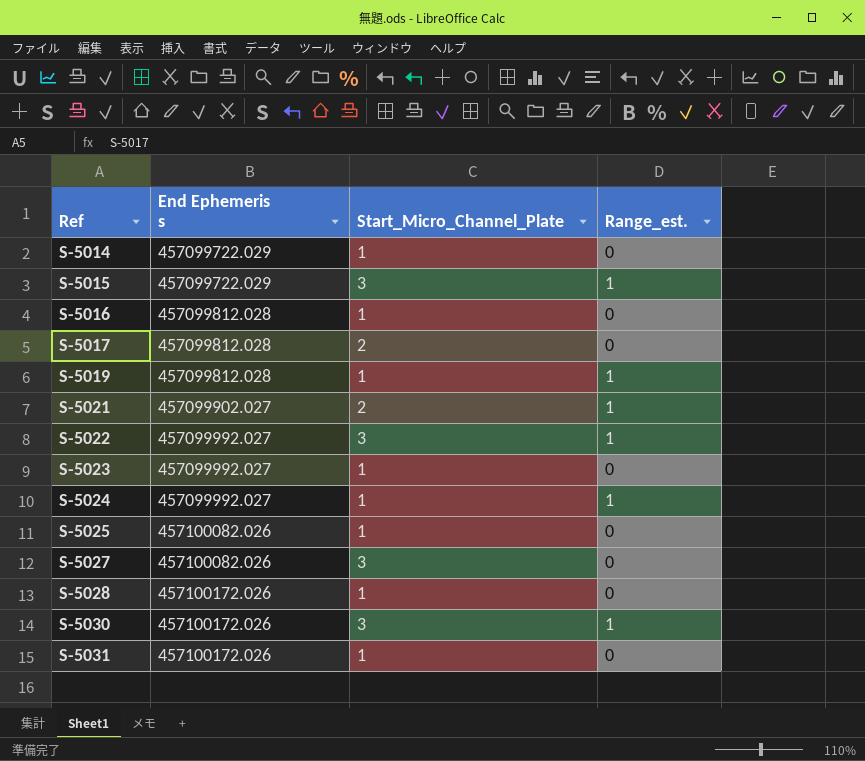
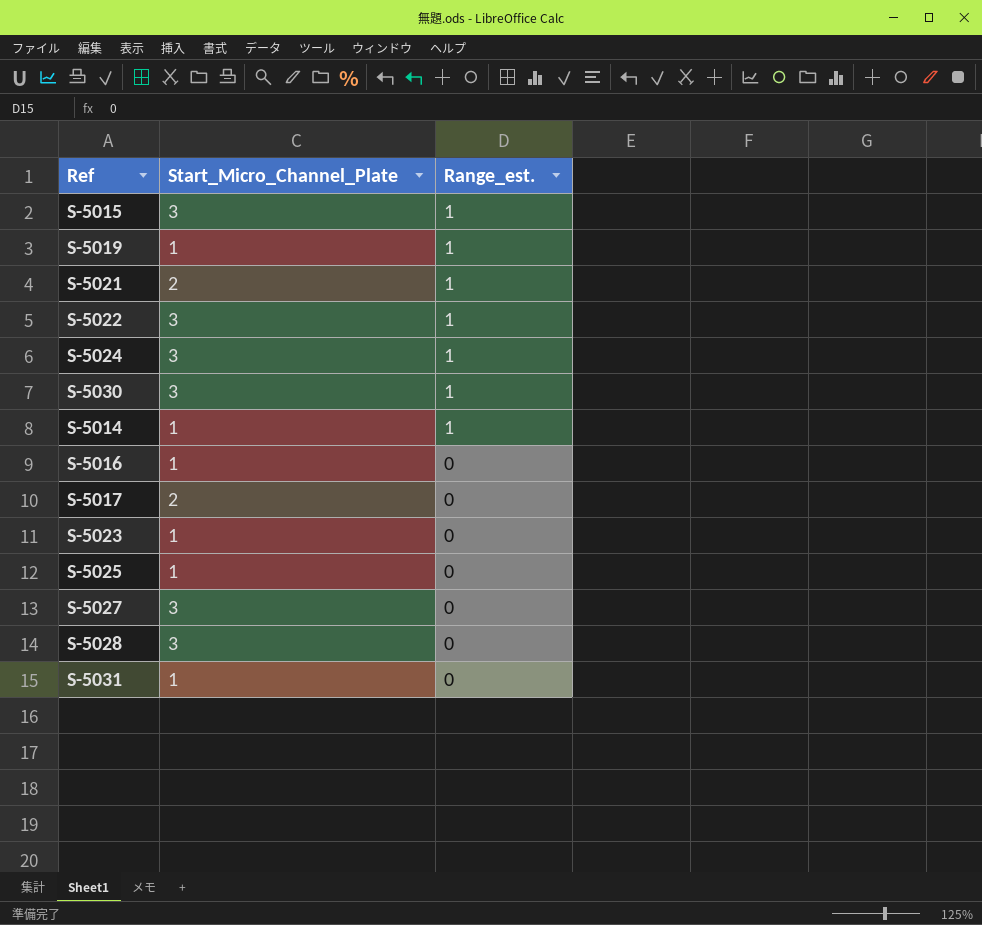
row order: Ref ascending -> Range_est. descending
column End Ephemeris s | position: 2 -> none
S-5024 | Start_Micro_Channel_Plate: 1 -> 3
S-5014 | Range_est.: 0 -> 1
S-5028 | Start_Micro_Channel_Plate: 1 -> 3

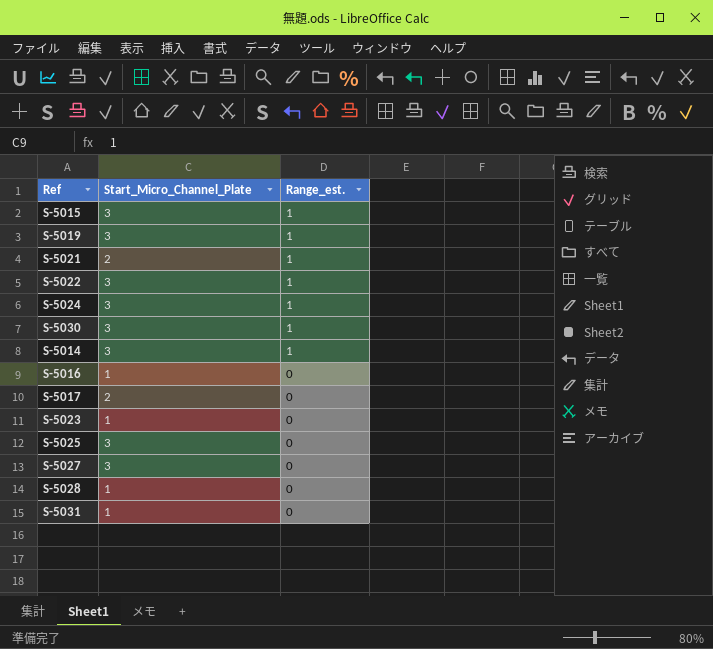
S-5019 | Start_Micro_Channel_Plate: 1 -> 3
S-5014 | Start_Micro_Channel_Plate: 1 -> 3
S-5025 | Start_Micro_Channel_Plate: 1 -> 3
S-5028 | Start_Micro_Channel_Plate: 3 -> 1

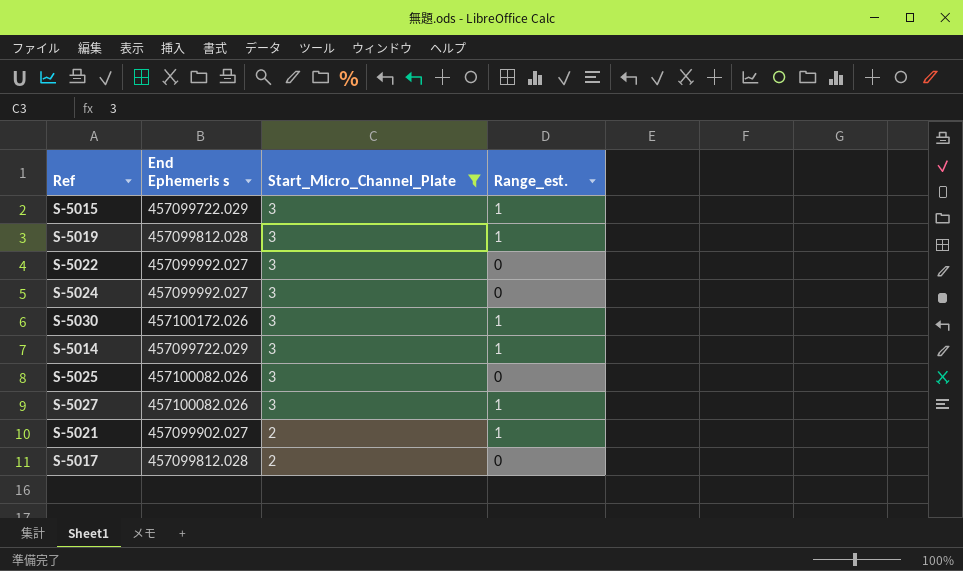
filter: none -> Start_Micro_Channel_Plate != 1
row order: Range_est. descending -> Start_Micro_Channel_Plate descending
column End Ephemeris s | position: none -> 2
S-5022 | Range_est.: 1 -> 0
S-5024 | Range_est.: 1 -> 0
S-5027 | Range_est.: 0 -> 1

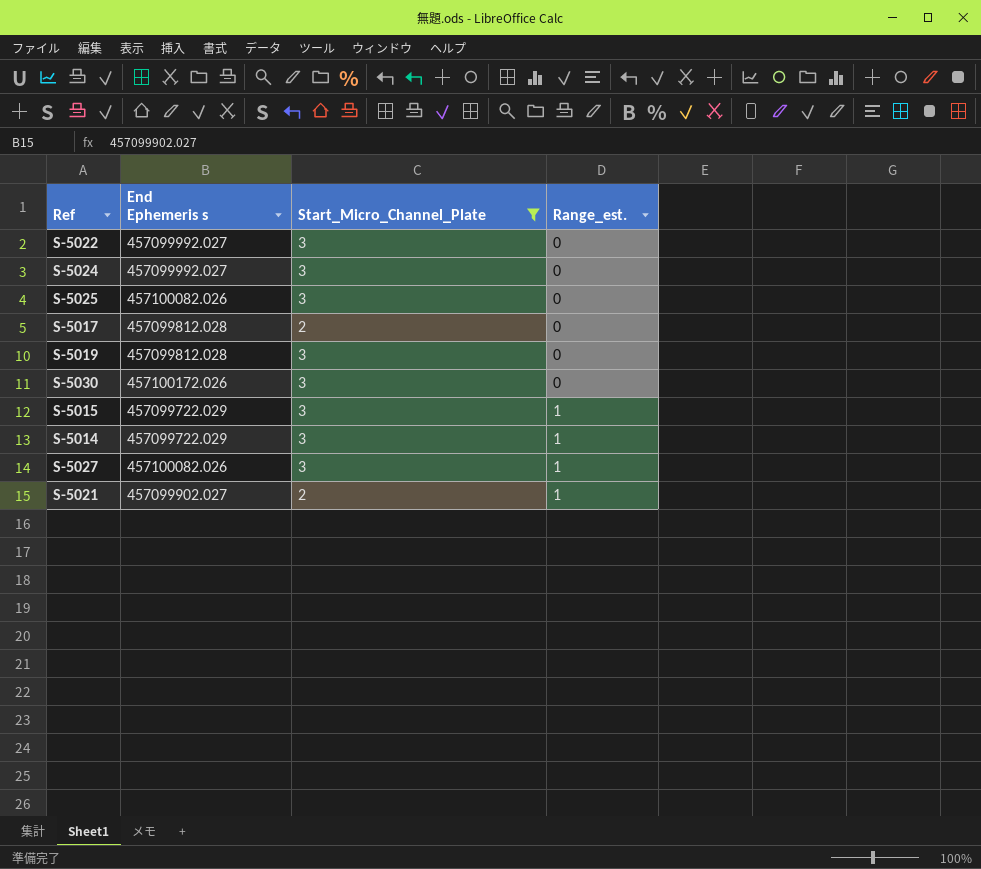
row order: Start_Micro_Channel_Plate descending -> Range_est. ascending
S-5019 | Range_est.: 1 -> 0
S-5030 | Range_est.: 1 -> 0

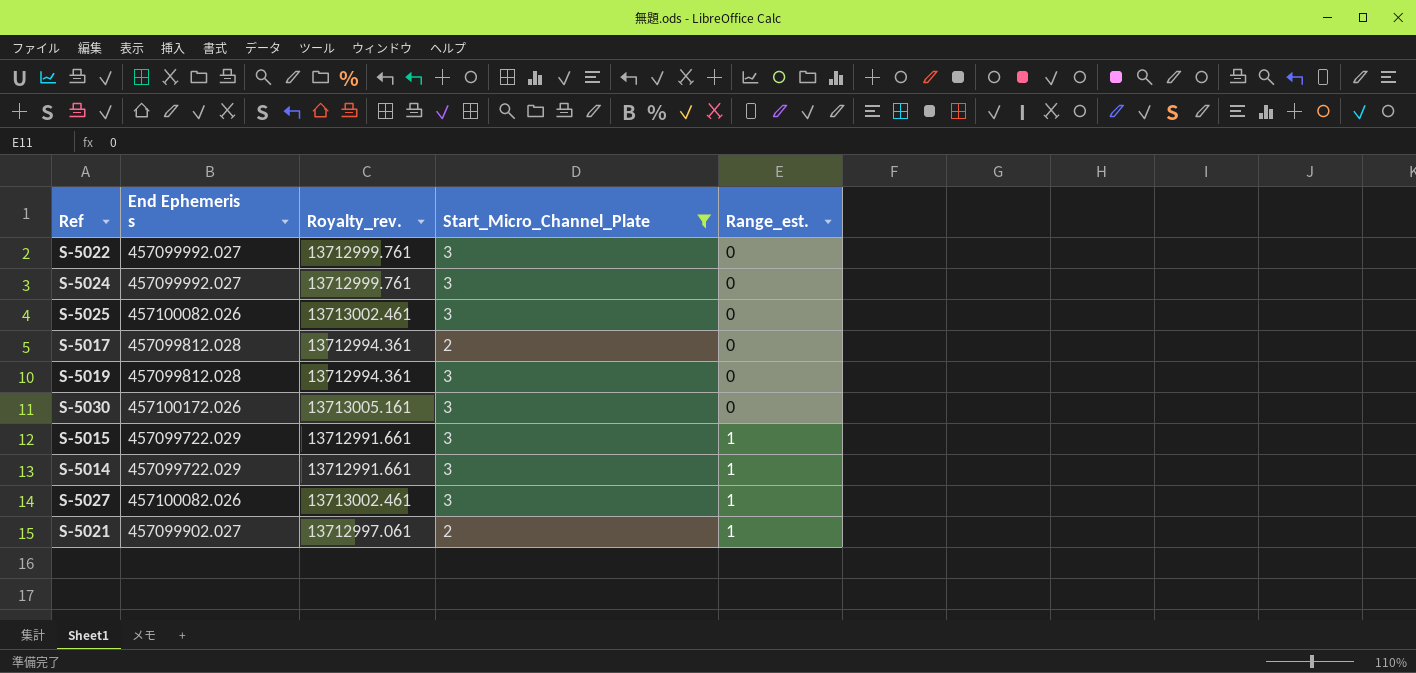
column Royalty_rev. | formula: none -> [End Ephemeris s] * 0.03

